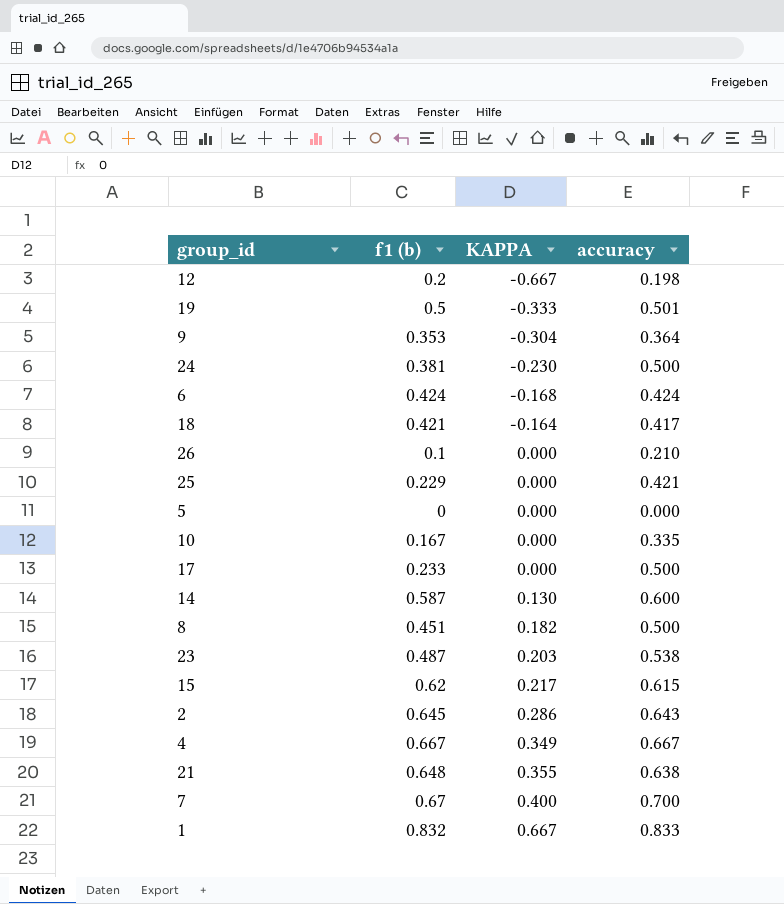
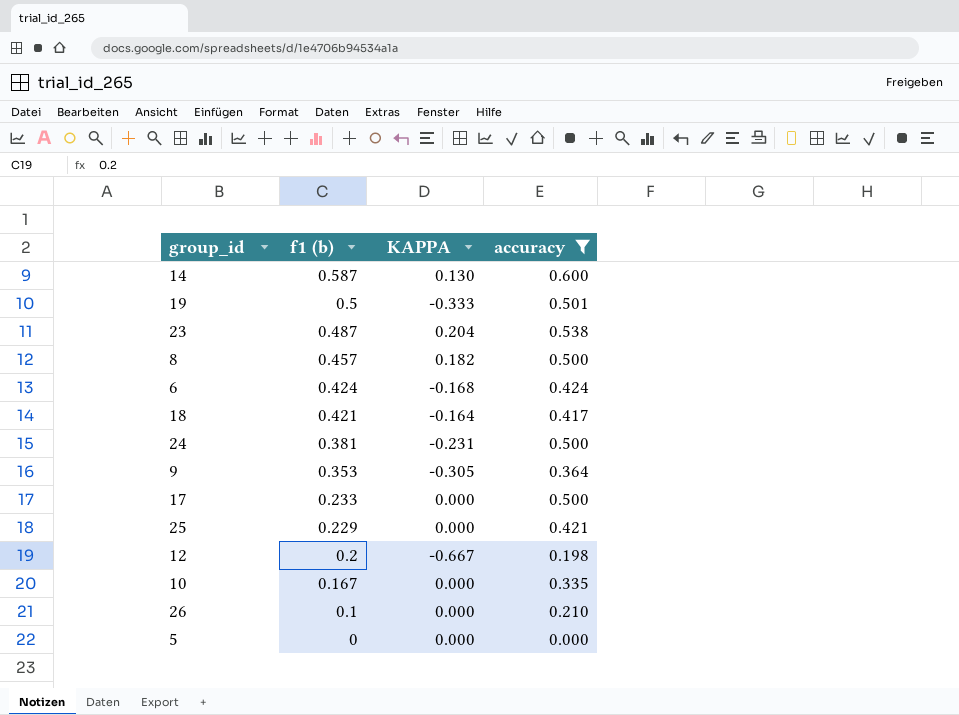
filter: none -> accuracy <= 0.600
row order: KAPPA ascending -> f1 (b) descending
23 | KAPPA: 0.203 -> 0.204
8 | f1 (b): 0.451 -> 0.457
24 | KAPPA: -0.230 -> -0.231
9 | KAPPA: -0.304 -> -0.305

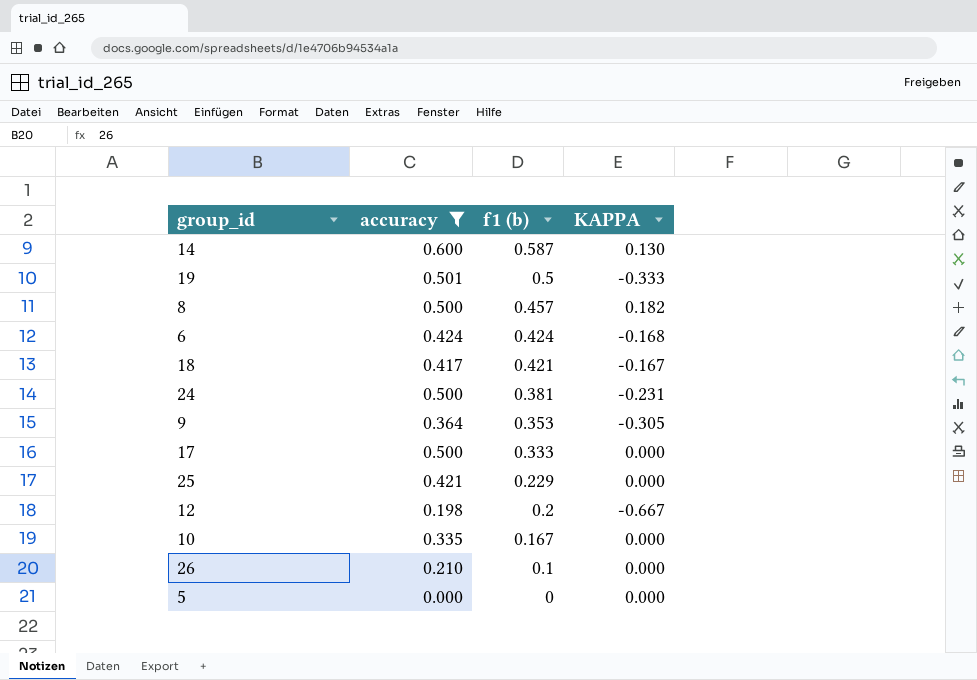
column accuracy | position: 4 -> 2
row 23: 0.487 | 0.204 | 0.538 -> none
18 | KAPPA: -0.164 -> -0.167
17 | f1 (b): 0.233 -> 0.333

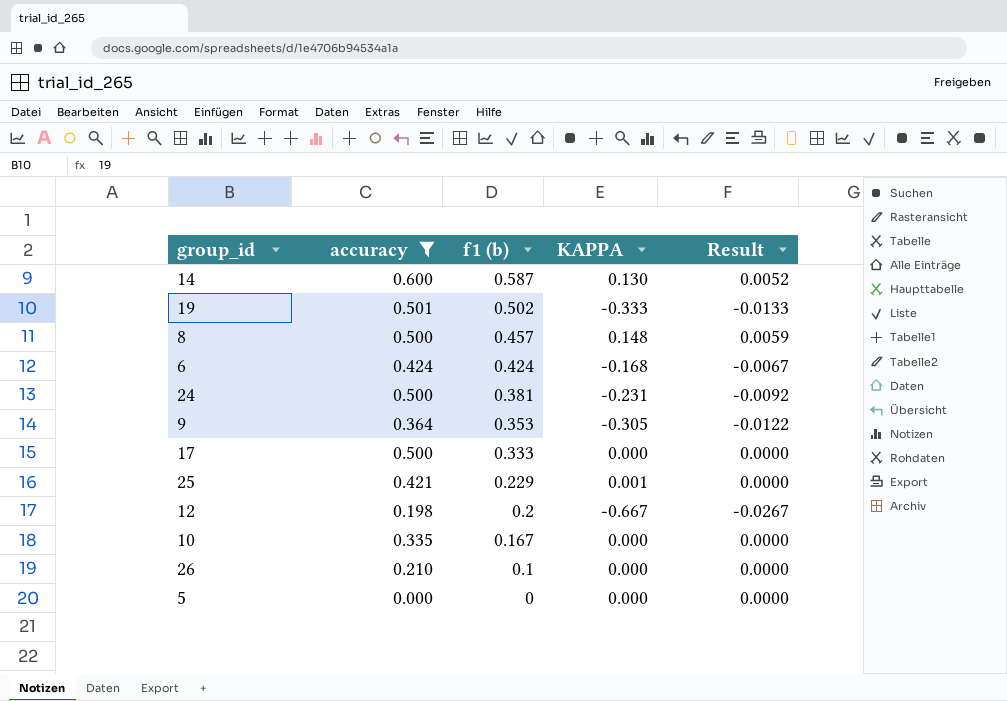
column Result | formula: none -> [KAPPA] * 0.04
row 18: 0.417 | 0.421 | -0.167 -> none
19 | f1 (b): 0.5 -> 0.502
8 | KAPPA: 0.182 -> 0.148
25 | KAPPA: 0.000 -> 0.001

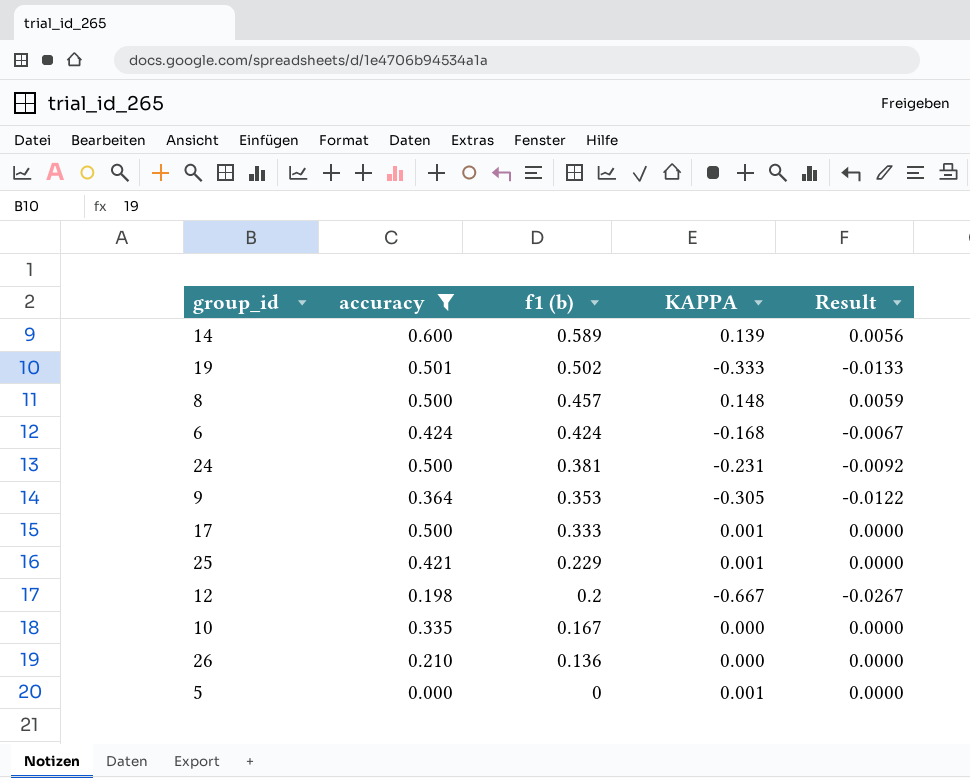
14 | f1 (b): 0.587 -> 0.589
14 | KAPPA: 0.130 -> 0.139
14 | Result: 0.0052 -> 0.0056
17 | KAPPA: 0.000 -> 0.001
26 | f1 (b): 0.1 -> 0.136
5 | KAPPA: 0.000 -> 0.001

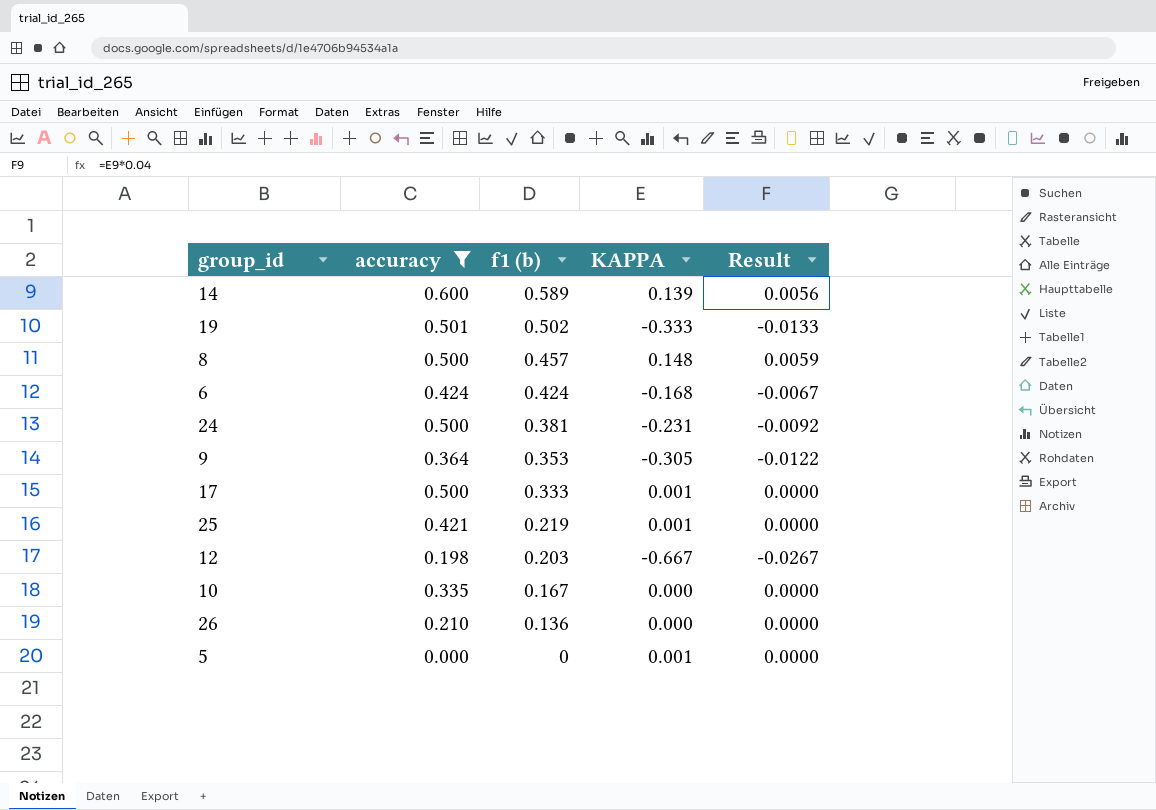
25 | f1 (b): 0.229 -> 0.219
12 | f1 (b): 0.2 -> 0.203

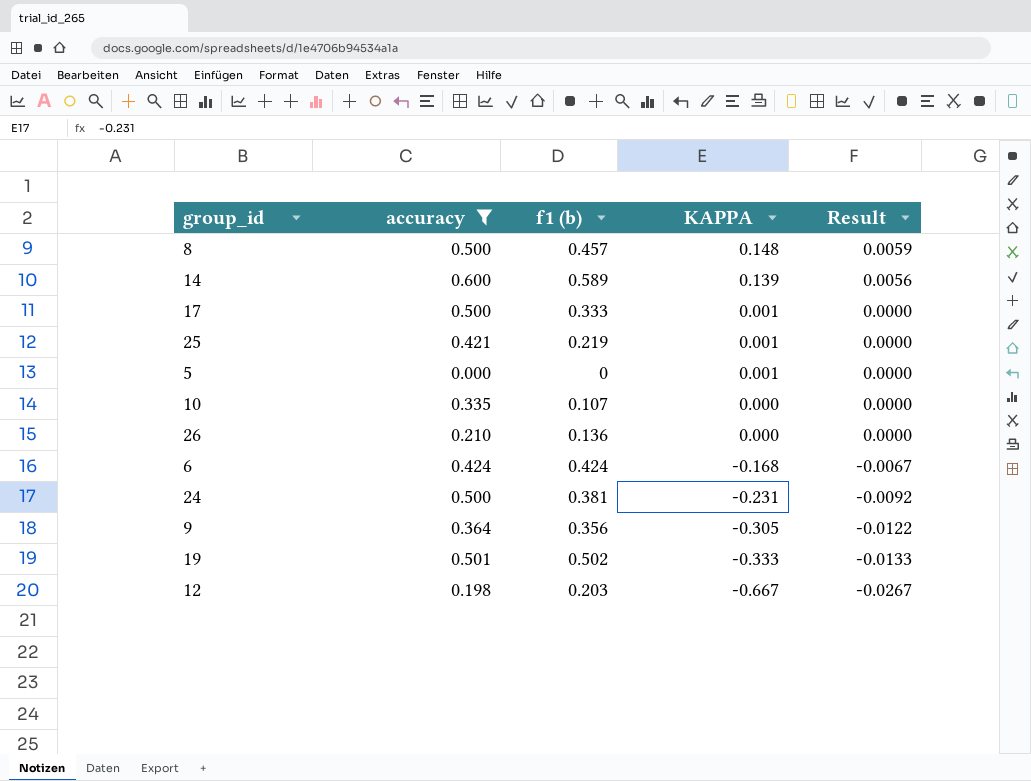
row order: f1 (b) descending -> KAPPA descending
10 | f1 (b): 0.167 -> 0.107
9 | f1 (b): 0.353 -> 0.356

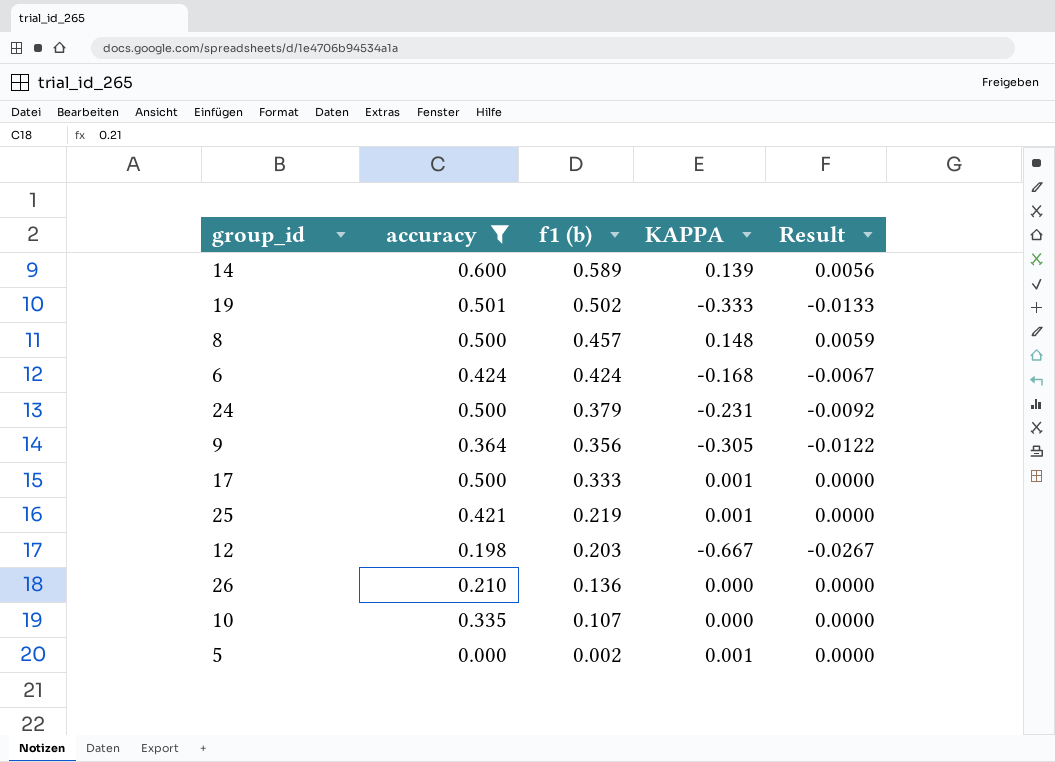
row order: KAPPA descending -> f1 (b) descending
24 | f1 (b): 0.381 -> 0.379
5 | f1 (b): 0 -> 0.002

